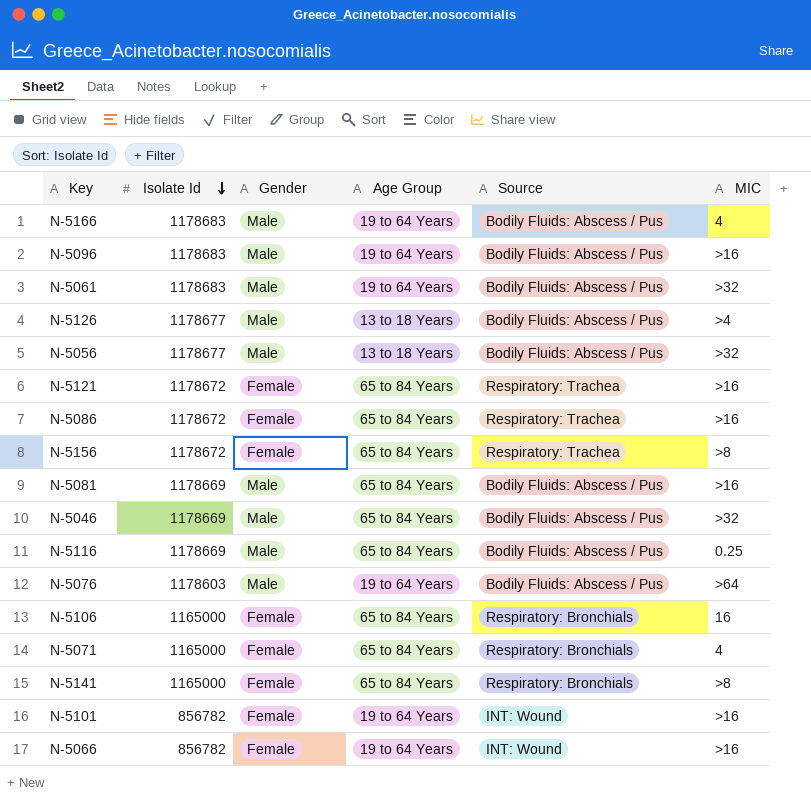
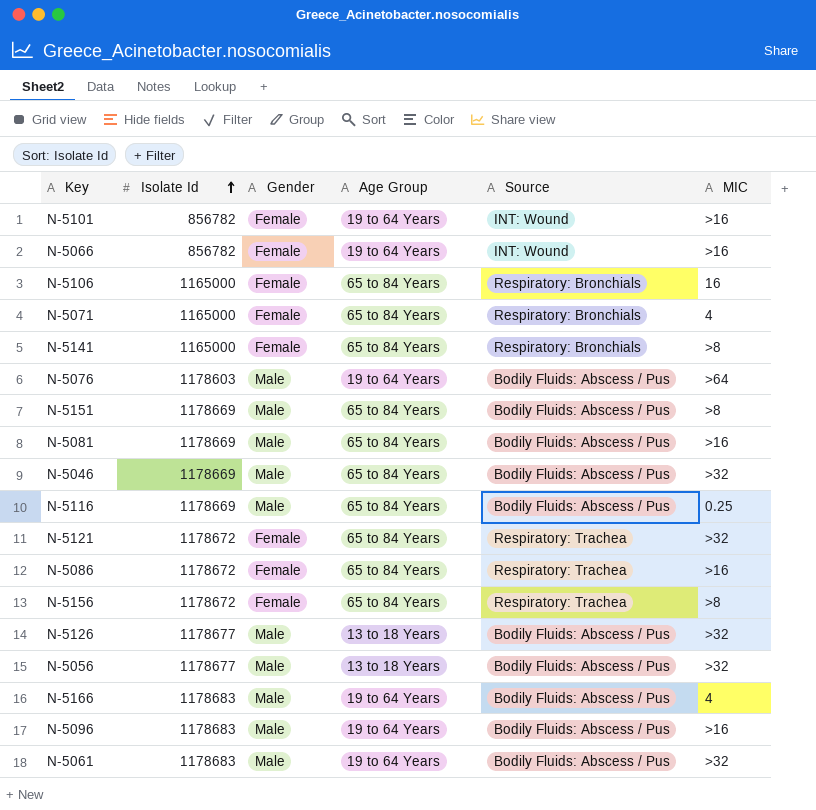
row order: Isolate Id descending -> Isolate Id ascending
row N-5151: none -> 1178669 | Male | 65 to 84 Years | Bodily Fluids: Abscess / Pus | >8
N-5121 | MIC: >16 -> >32
N-5126 | MIC: >4 -> >32

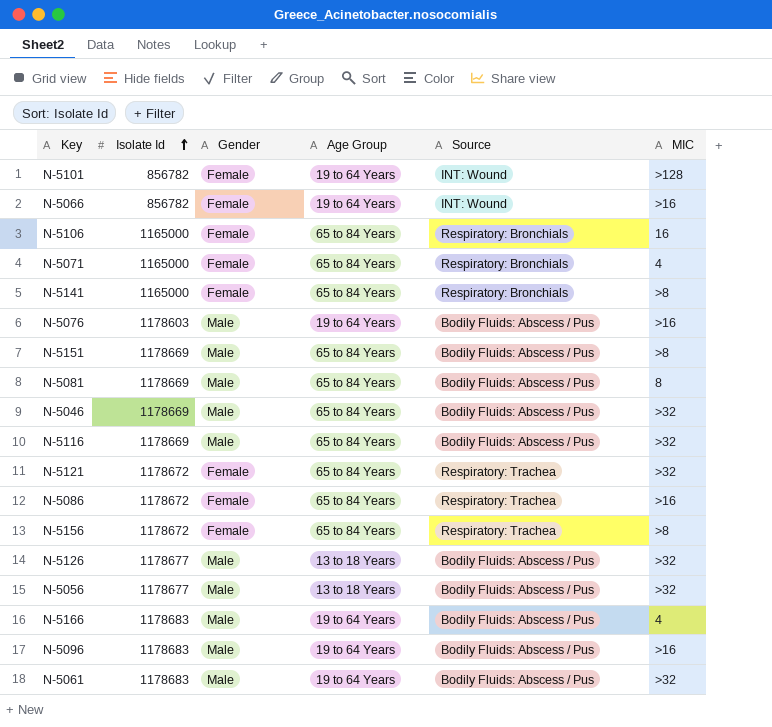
N-5101 | MIC: >16 -> >128
N-5076 | MIC: >64 -> >16
N-5081 | MIC: >16 -> 8
N-5116 | MIC: 0.25 -> >32

